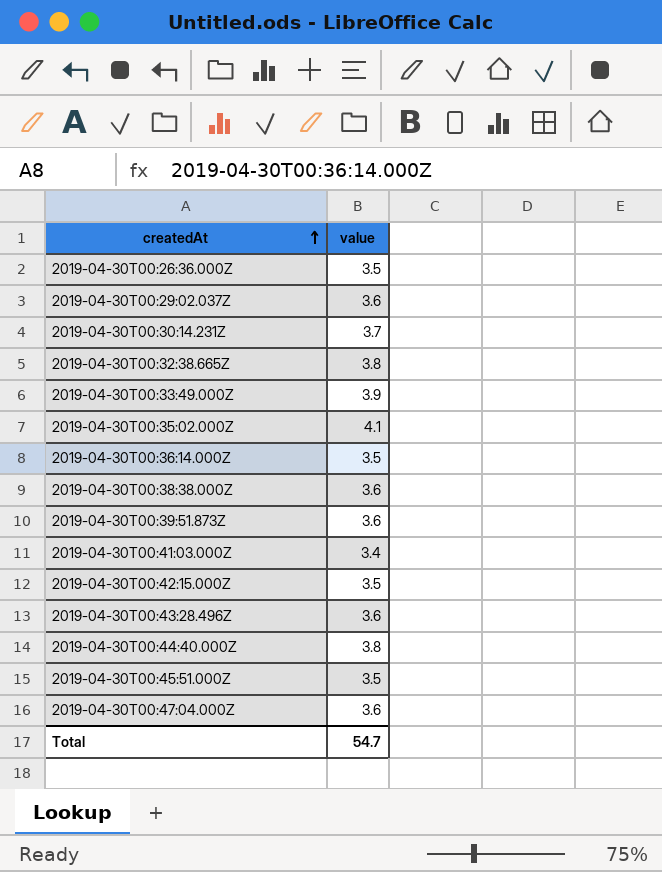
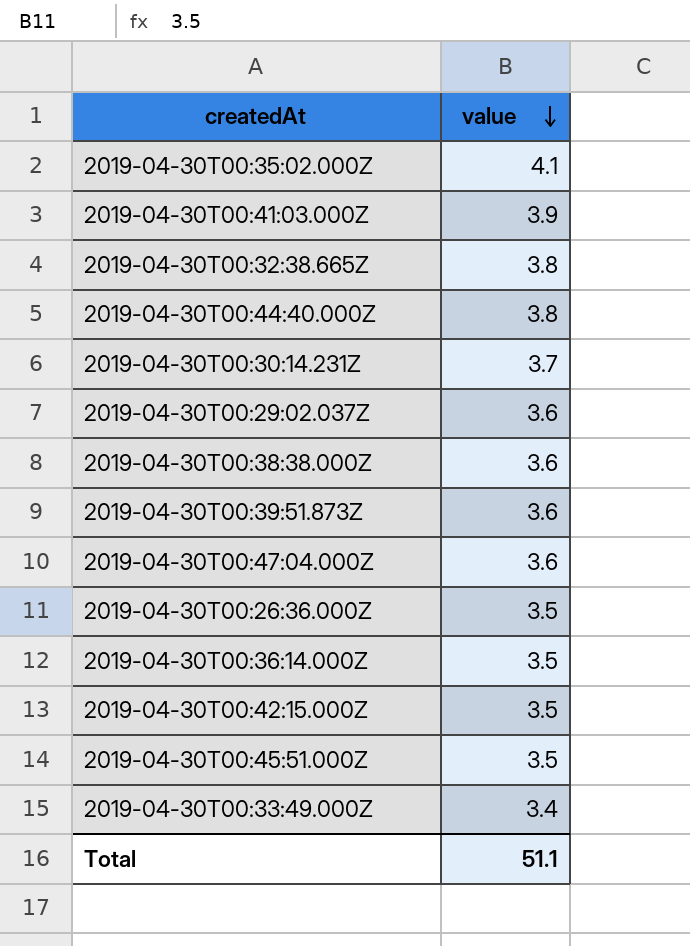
row order: createdAt ascending -> value descending
row 2019-04-30T00:43:28.496Z: 3.6 -> none
2019-04-30T00:41:03.000Z | value: 3.4 -> 3.9
2019-04-30T00:33:49.000Z | value: 3.9 -> 3.4
Total | value: 54.7 -> 51.1

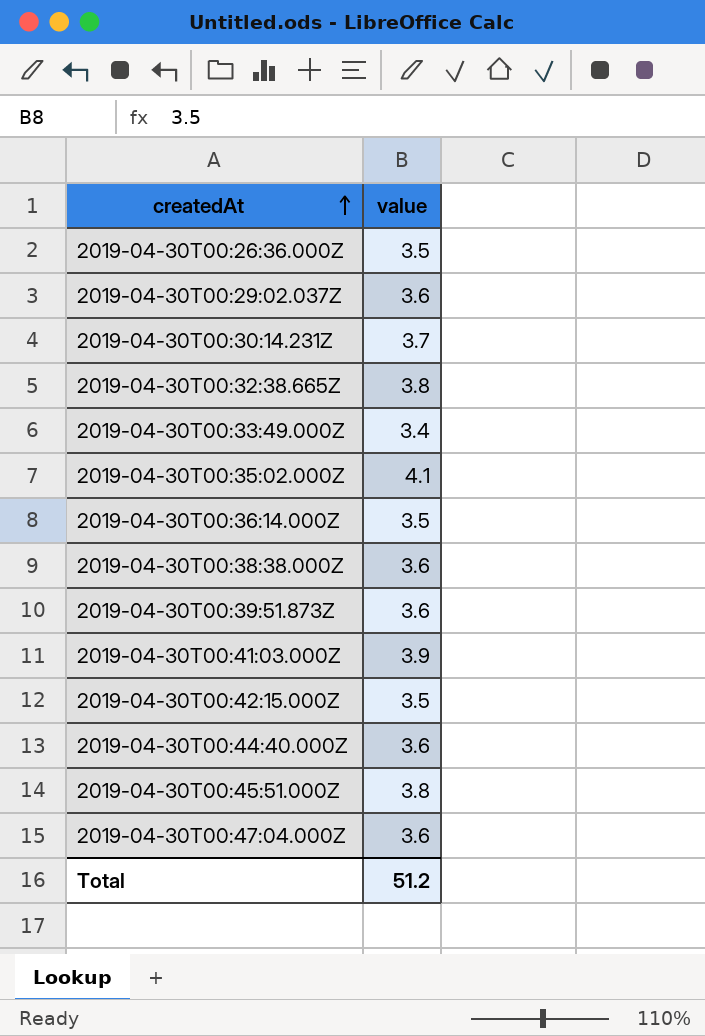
row order: value descending -> createdAt ascending
2019-04-30T00:44:40.000Z | value: 3.8 -> 3.6
2019-04-30T00:45:51.000Z | value: 3.5 -> 3.8
Total | value: 51.1 -> 51.2

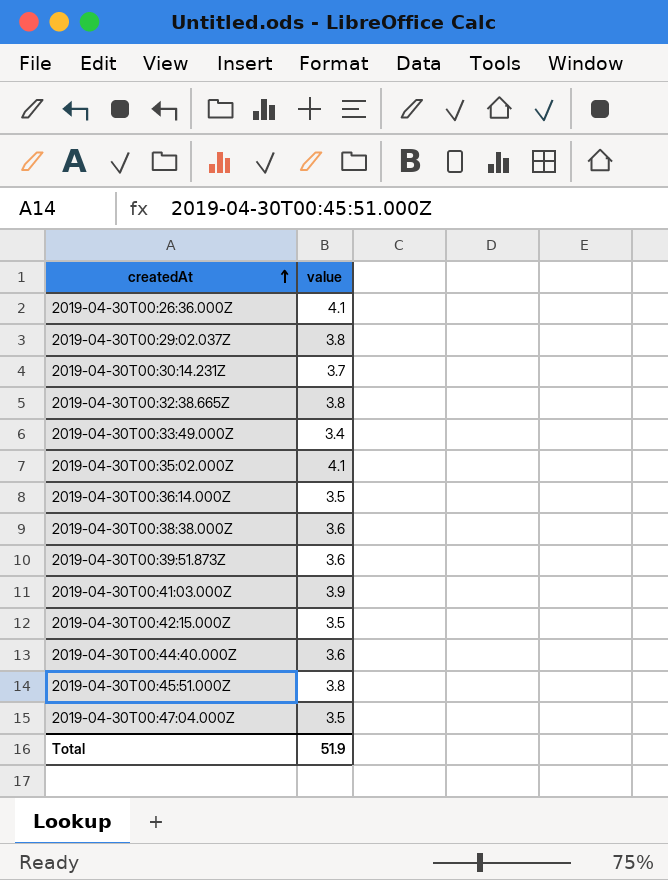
2019-04-30T00:26:36.000Z | value: 3.5 -> 4.1
2019-04-30T00:29:02.037Z | value: 3.6 -> 3.8
2019-04-30T00:47:04.000Z | value: 3.6 -> 3.5
Total | value: 51.2 -> 51.9

